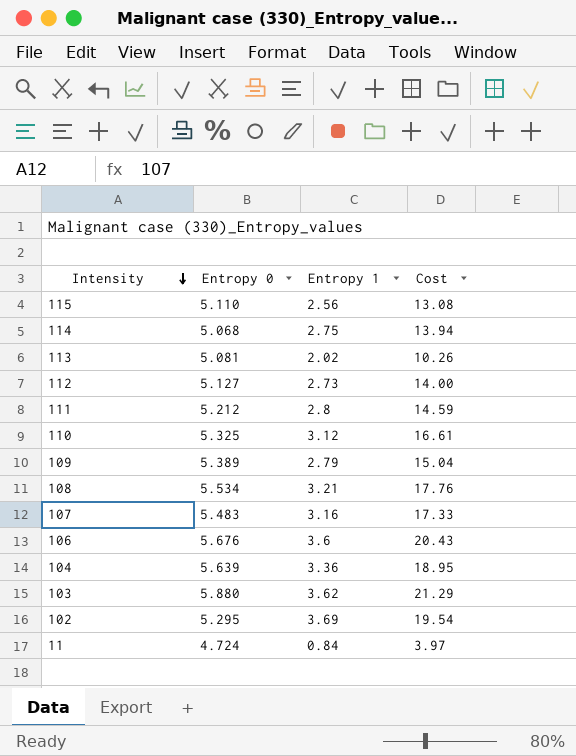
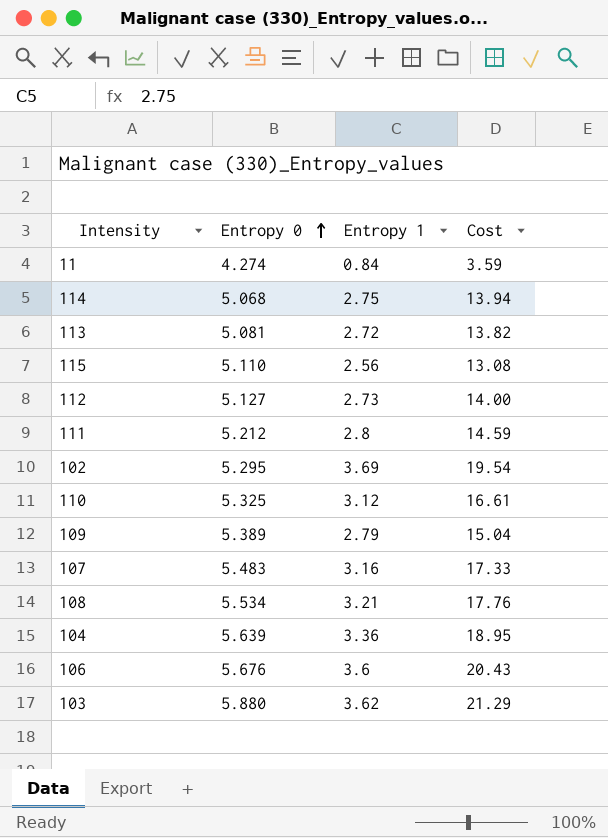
row order: Intensity descending -> Entropy 0 ascending
11 | Entropy 0: 4.724 -> 4.274
11 | Cost: 3.97 -> 3.59
113 | Entropy 1: 2.02 -> 2.72
113 | Cost: 10.26 -> 13.82

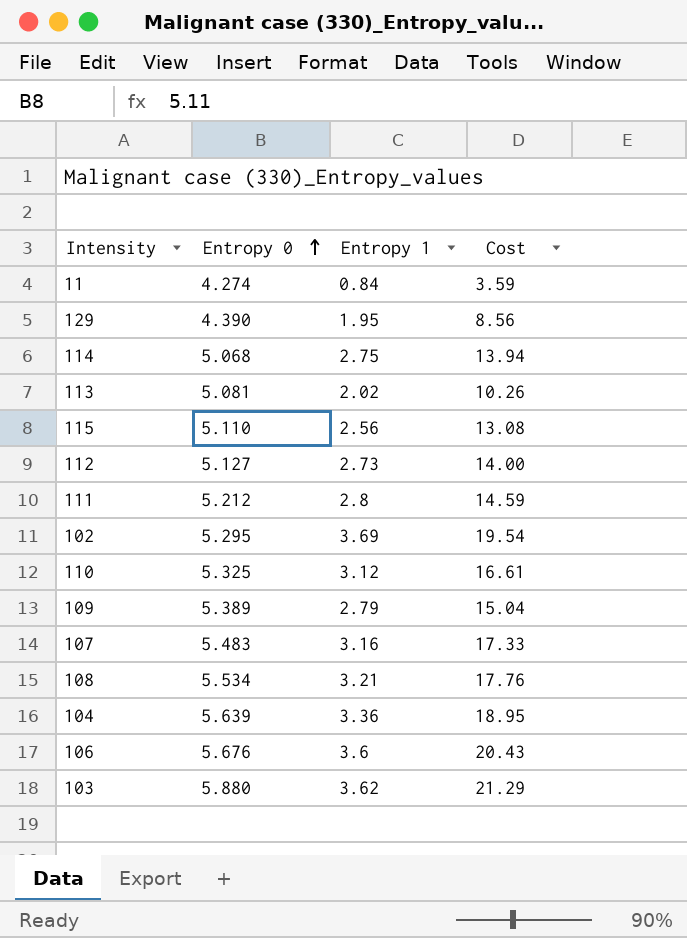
row 129: none -> 4.390 | 1.95 | 8.56
113 | Entropy 1: 2.72 -> 2.02
113 | Cost: 13.82 -> 10.26

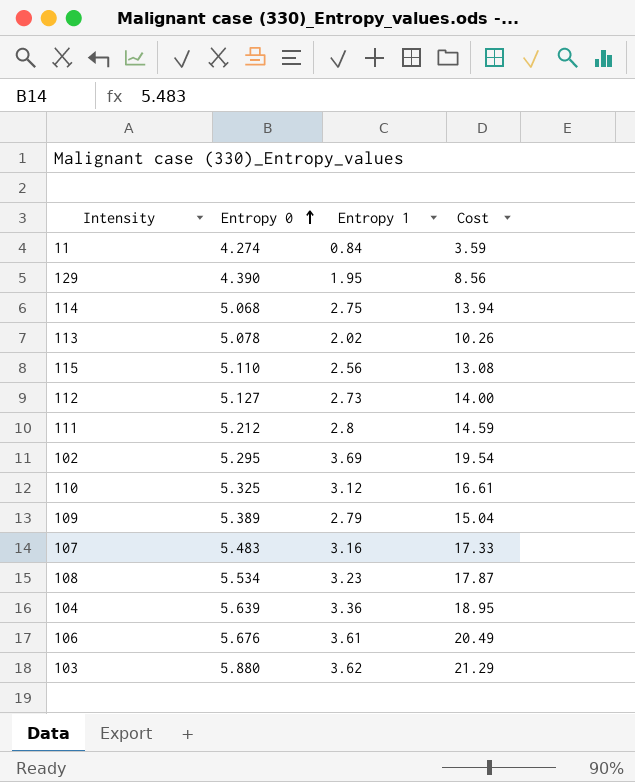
113 | Entropy 0: 5.081 -> 5.078
108 | Entropy 1: 3.21 -> 3.23
108 | Cost: 17.76 -> 17.87
106 | Entropy 1: 3.6 -> 3.61
106 | Cost: 20.43 -> 20.49

